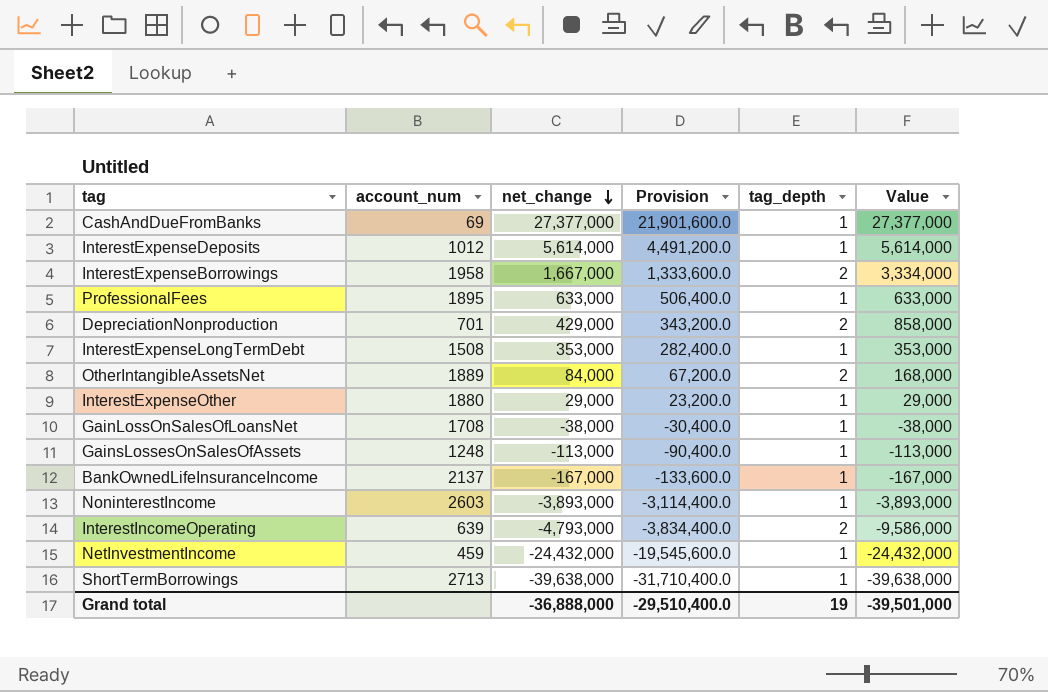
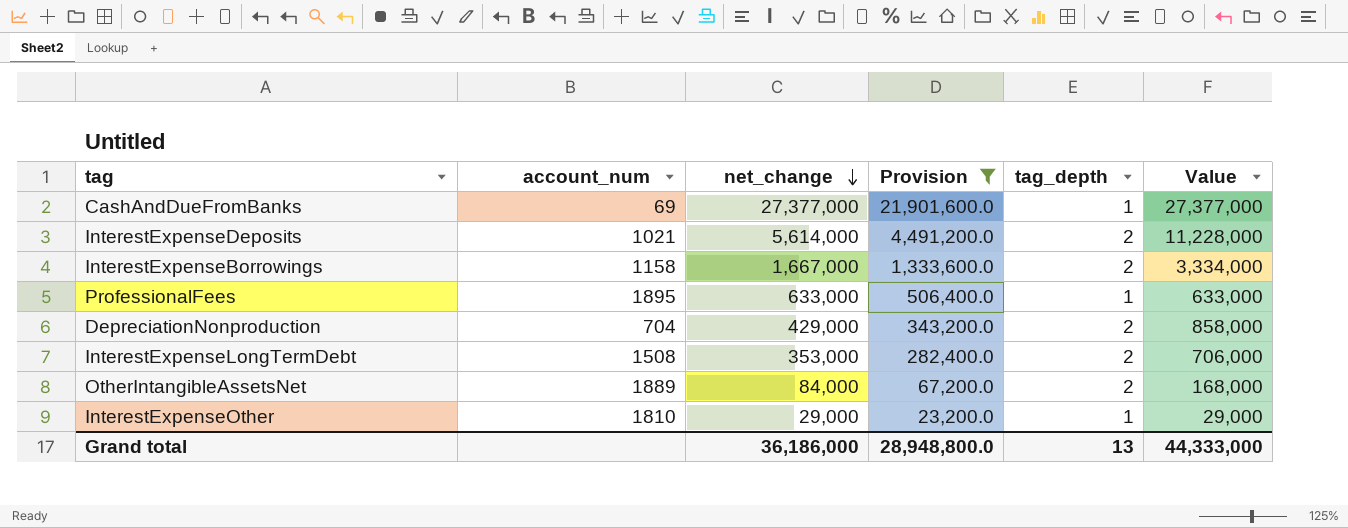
filter: none -> Provision >= 23,200.0
InterestExpenseDeposits | account_num: 1012 -> 1021
InterestExpenseDeposits | tag_depth: 1 -> 2
InterestExpenseDeposits | Value: 5,614,000 -> 11,228,000
InterestExpenseBorrowings | account_num: 1958 -> 1158
DepreciationNonproduction | account_num: 701 -> 704
InterestExpenseLongTermDebt | tag_depth: 1 -> 2
InterestExpenseLongTermDebt | Value: 353,000 -> 706,000
InterestExpenseOther | account_num: 1880 -> 1810
Grand total | net_change: -36,888,000 -> 36,186,000
Grand total | Provision: -29,510,400.0 -> 28,948,800.0
Grand total | tag_depth: 19 -> 13
Grand total | Value: -39,501,000 -> 44,333,000

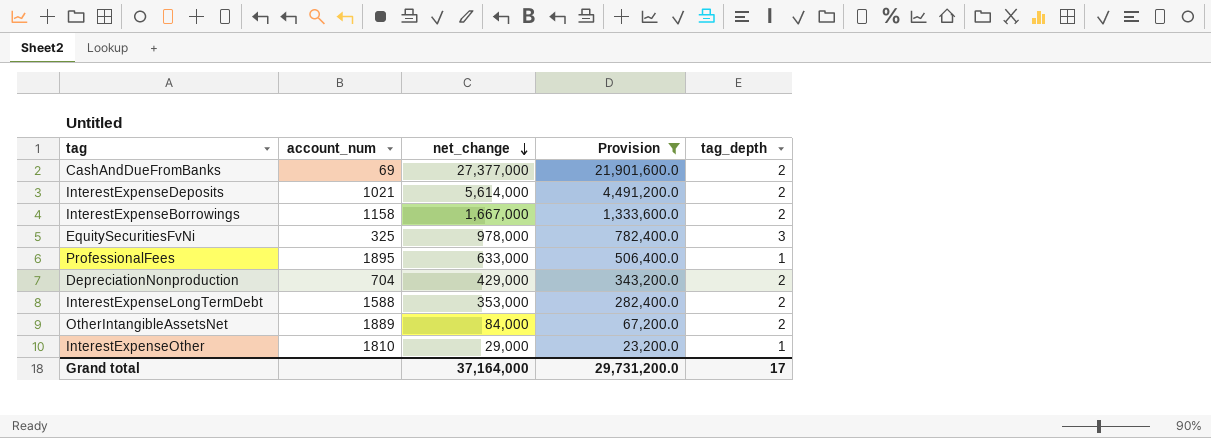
column Value | formula: [net_change] * [tag_depth] -> none
CashAndDueFromBanks | tag_depth: 1 -> 2
row EquitySecuritiesFvNi: none -> 325 | 978,000 | 782,400.0 | 3
InterestExpenseLongTermDebt | account_num: 1508 -> 1588
Grand total | net_change: 36,186,000 -> 37,164,000
Grand total | Provision: 28,948,800.0 -> 29,731,200.0
Grand total | tag_depth: 13 -> 17

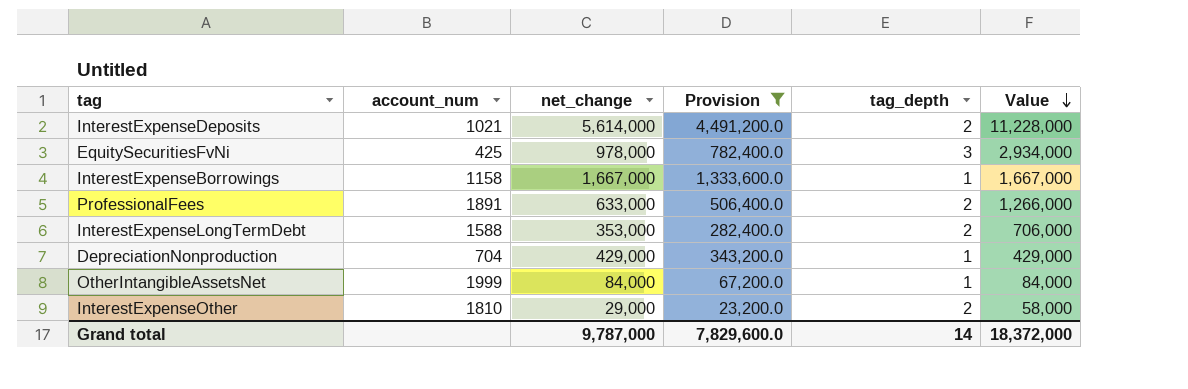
row order: net_change descending -> Value descending
column Value | formula: none -> [net_change] * [tag_depth]
row CashAndDueFromBanks: 69 | 27,377,000 | 21,901,600.0 | 2 -> none
EquitySecuritiesFvNi | account_num: 325 -> 425
InterestExpenseBorrowings | tag_depth: 2 -> 1
ProfessionalFees | account_num: 1895 -> 1891
ProfessionalFees | tag_depth: 1 -> 2
DepreciationNonproduction | tag_depth: 2 -> 1
OtherIntangibleAssetsNet | account_num: 1889 -> 1999
OtherIntangibleAssetsNet | tag_depth: 2 -> 1
InterestExpenseOther | tag_depth: 1 -> 2
Grand total | net_change: 37,164,000 -> 9,787,000
Grand total | Provision: 29,731,200.0 -> 7,829,600.0
Grand total | tag_depth: 17 -> 14

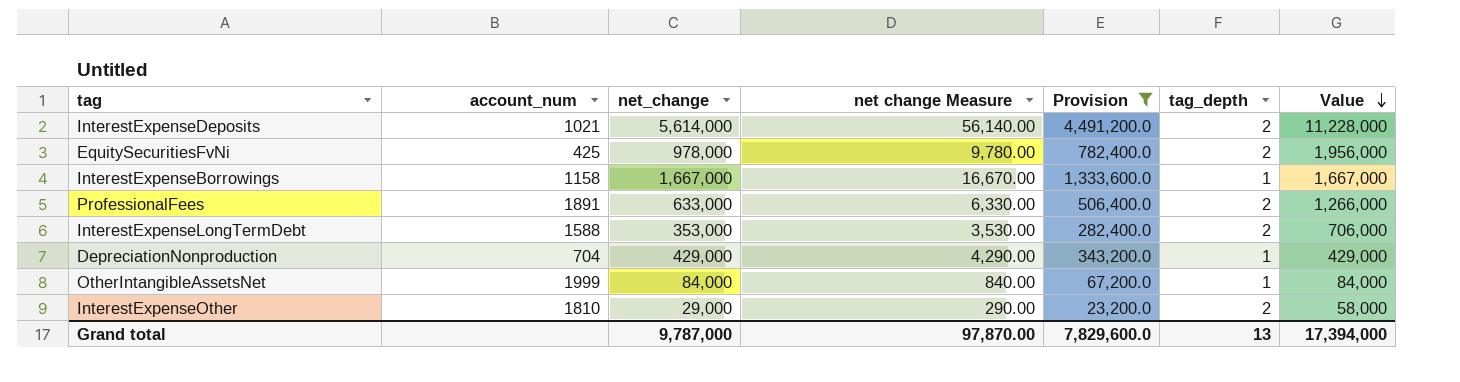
column net change Measure | formula: none -> [net_change] * 0.01
EquitySecuritiesFvNi | tag_depth: 3 -> 2
EquitySecuritiesFvNi | Value: 2,934,000 -> 1,956,000
Grand total | tag_depth: 14 -> 13
Grand total | Value: 18,372,000 -> 17,394,000

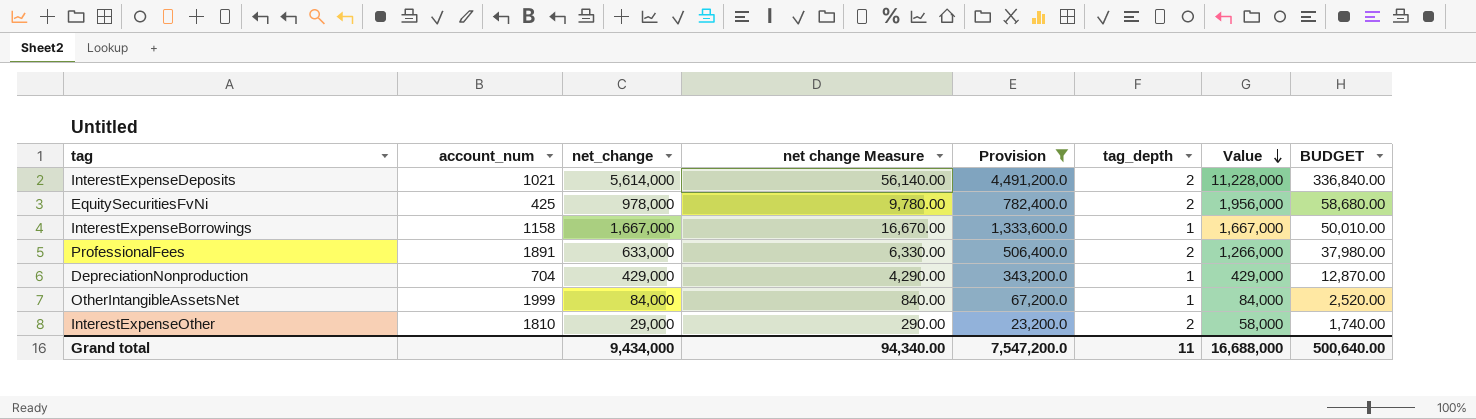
column BUDGET | formula: none -> [Value] * 0.03
row InterestExpenseLongTermDebt: 1588 | 353,000 | 3,530.00 | 282,400.0 | 2 | 706,000 -> none
Grand total | net_change: 9,787,000 -> 9,434,000
Grand total | net change Measure: 97,870.00 -> 94,340.00
Grand total | Provision: 7,829,600.0 -> 7,547,200.0
Grand total | tag_depth: 13 -> 11
Grand total | Value: 17,394,000 -> 16,688,000

